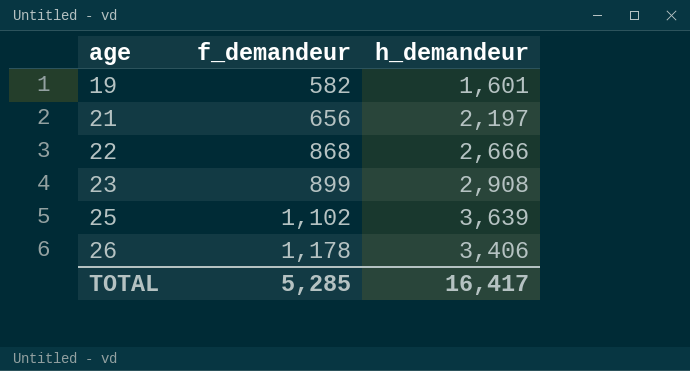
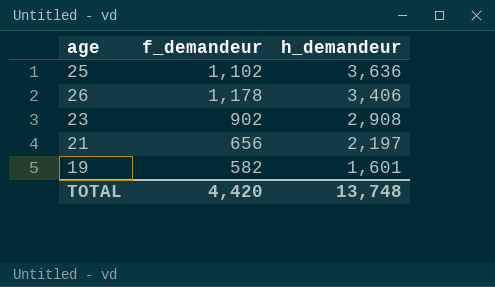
row order: age ascending -> h_demandeur descending
row 22: 868 | 2,666 -> none
25 | h_demandeur: 3,639 -> 3,636
23 | f_demandeur: 899 -> 902
TOTAL | f_demandeur: 5,285 -> 4,420
TOTAL | h_demandeur: 16,417 -> 13,748

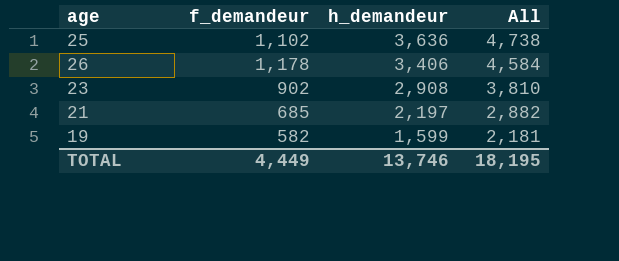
column All | formula: none -> [f_demandeur] + [h_demandeur]
21 | f_demandeur: 656 -> 685
19 | h_demandeur: 1,601 -> 1,599
TOTAL | f_demandeur: 4,420 -> 4,449
TOTAL | h_demandeur: 13,748 -> 13,746

